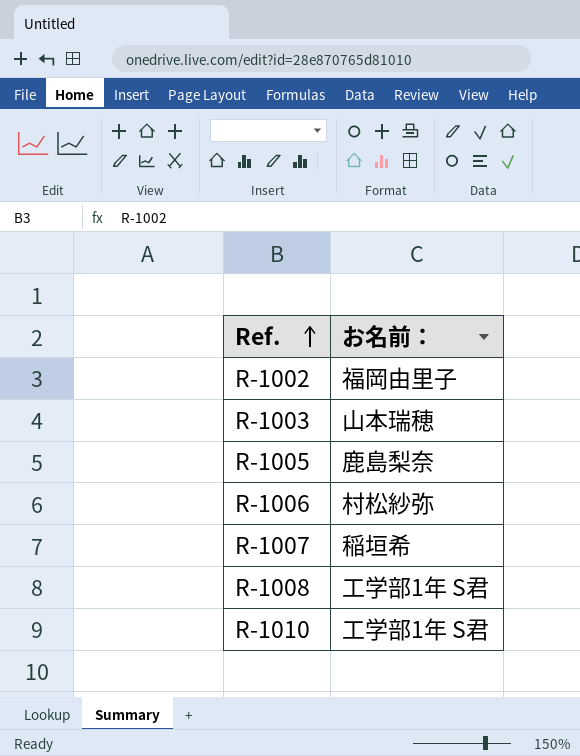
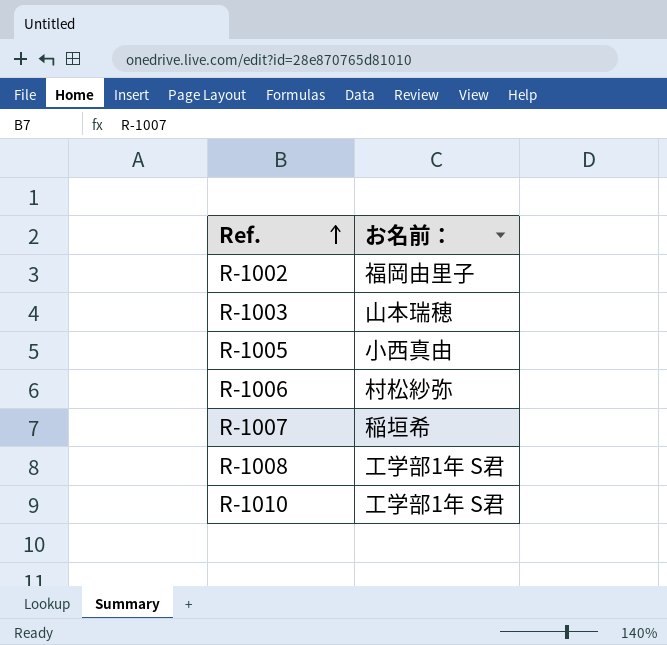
R-1005 | お名前：: 鹿島梨奈 -> 小西真由

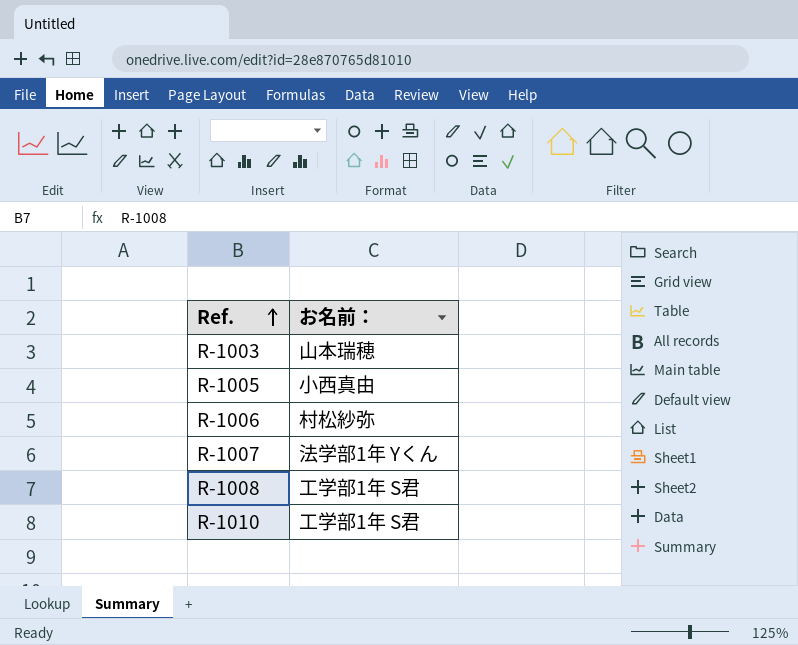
row R-1002: 福岡由里子 -> none
R-1007 | お名前：: 稲垣希 -> 法学部1年 Yくん

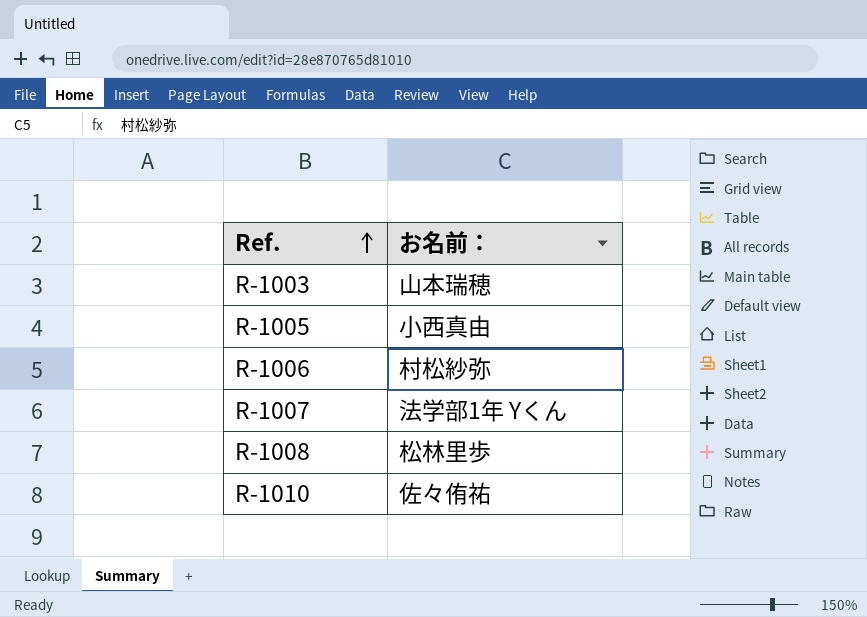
R-1008 | お名前：: 工学部1年 S君 -> 松林里歩
R-1010 | お名前：: 工学部1年 S君 -> 佐々侑祐

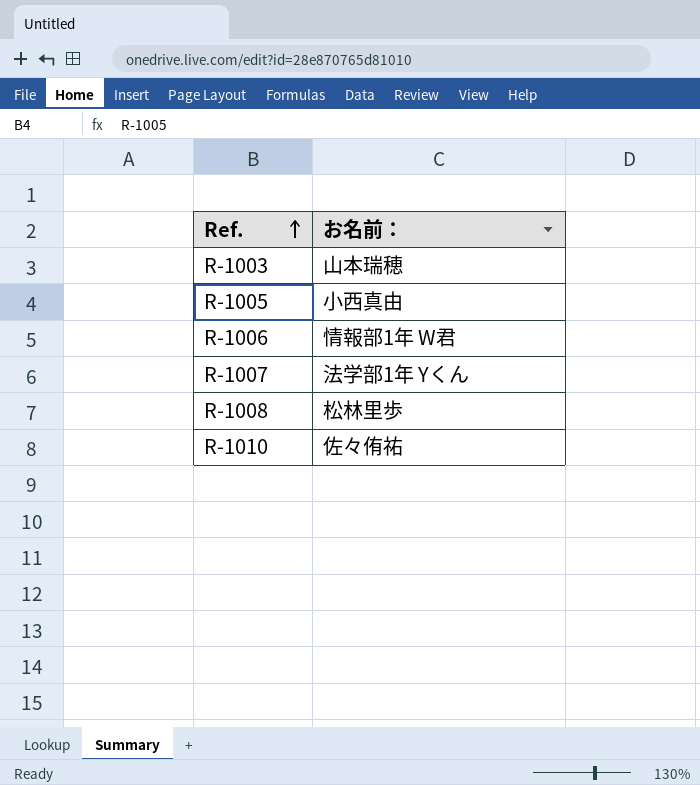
R-1006 | お名前：: 村松紗弥 -> 情報部1年 W君

